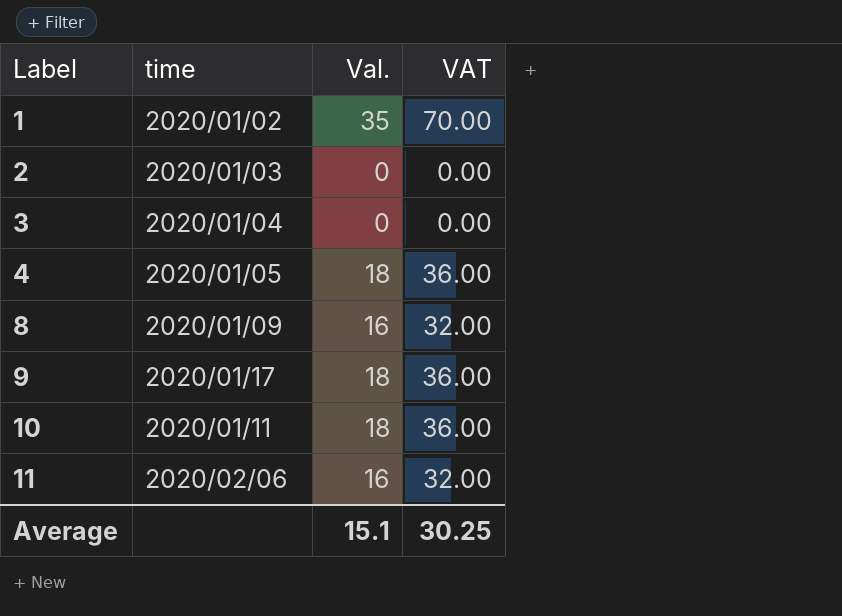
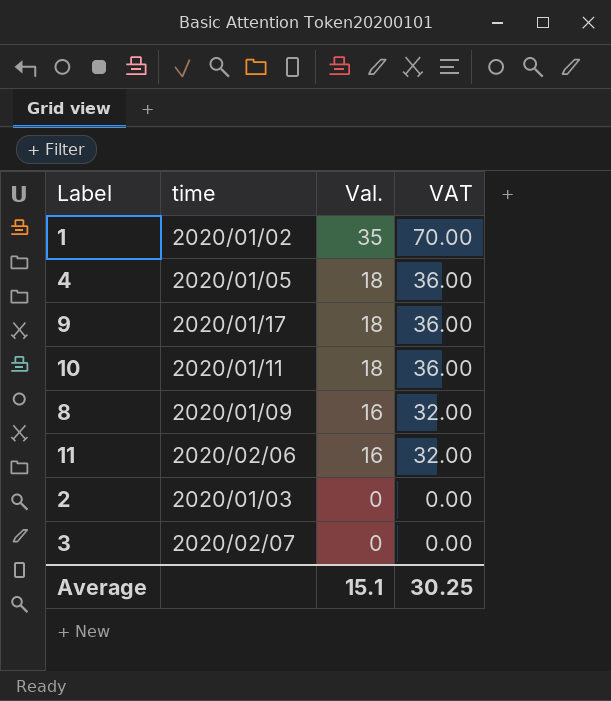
row order: Label ascending -> Val. descending
3 | time: 2020/01/04 -> 2020/02/07

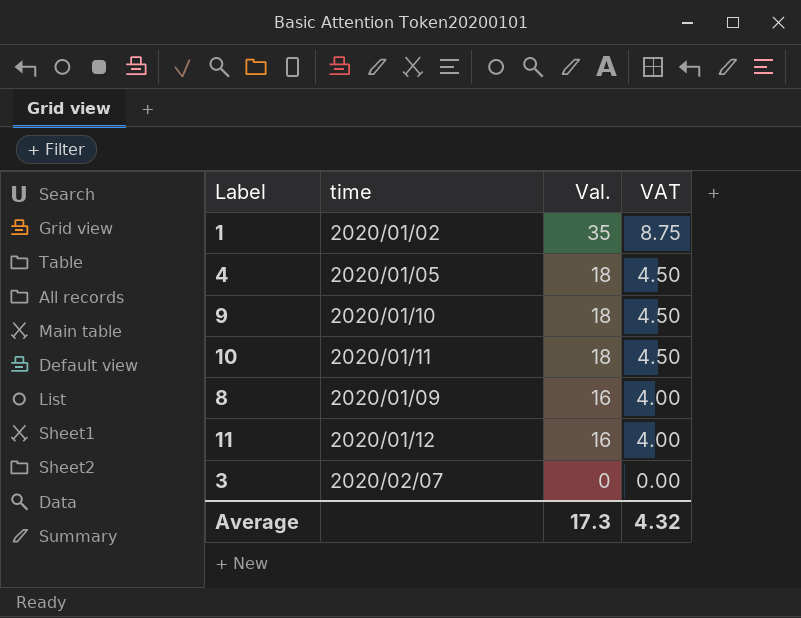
column VAT | formula: [Val.] * 2 -> [Val.] * 0.25
row 2: 2020/01/03 | 0 | 0.00 -> none
9 | time: 2020/01/17 -> 2020/01/10
11 | time: 2020/02/06 -> 2020/01/12
Average | Val.: 15.1 -> 17.3
Average | VAT: 30.25 -> 4.32

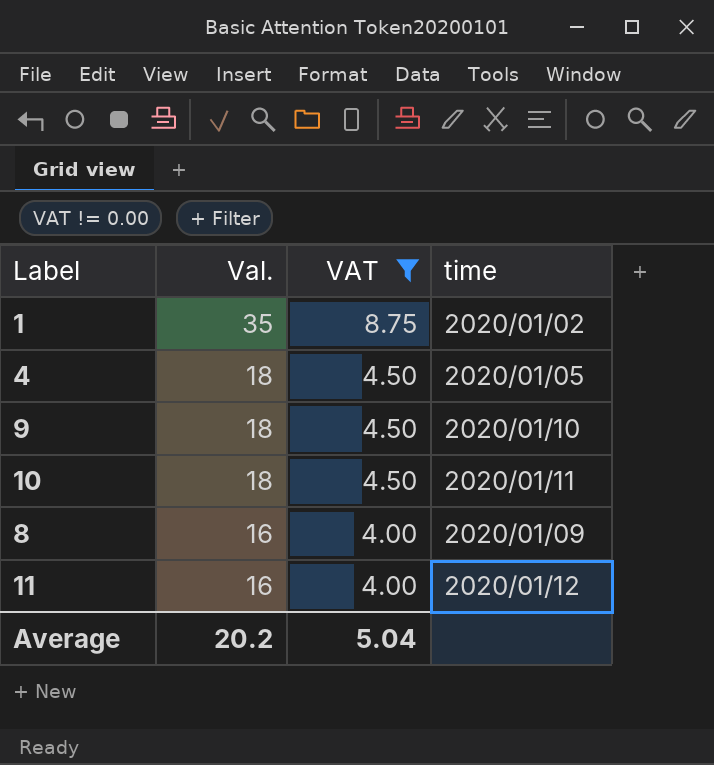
filter: none -> VAT != 0.00
column time | position: 2 -> 4
Average | Val.: 17.3 -> 20.2
Average | VAT: 4.32 -> 5.04

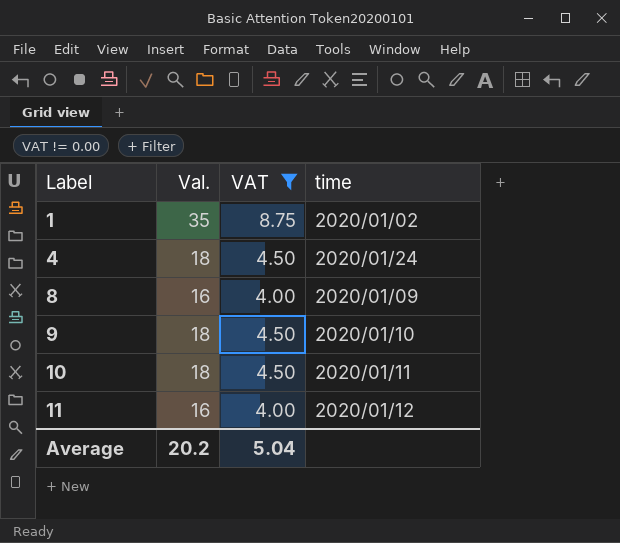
row order: Val. descending -> Label ascending
4 | time: 2020/01/05 -> 2020/01/24

